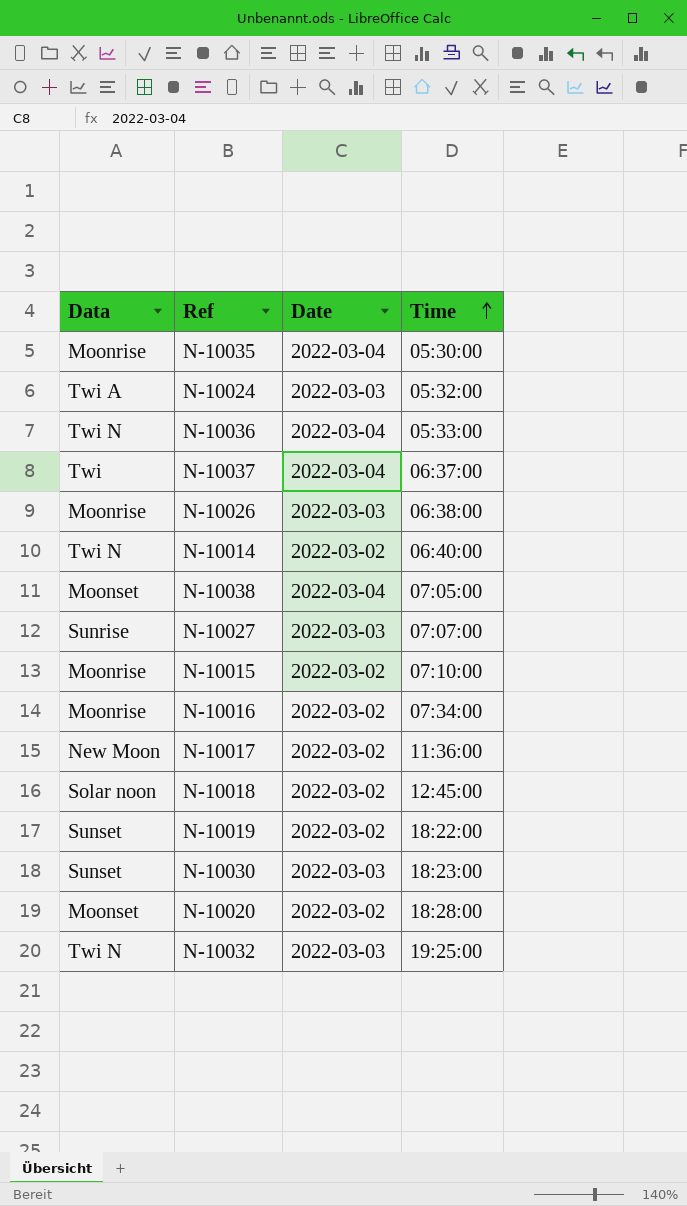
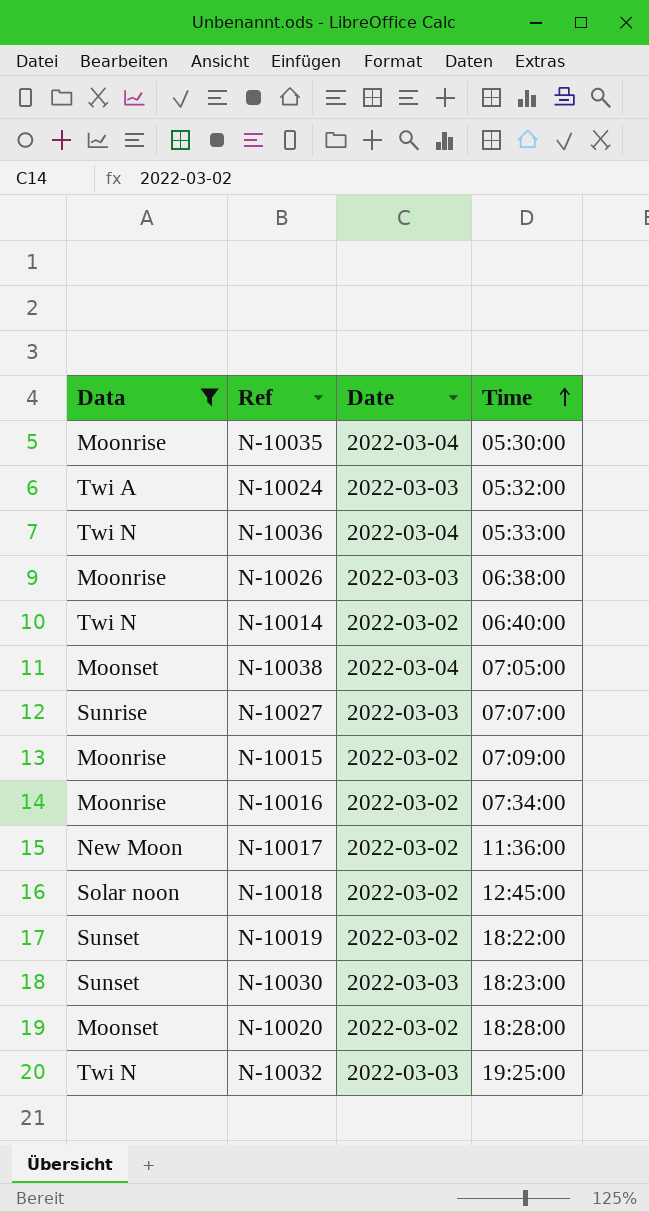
filter: none -> Data != Twi
N-10015 | Time: 07:10:00 -> 07:09:00

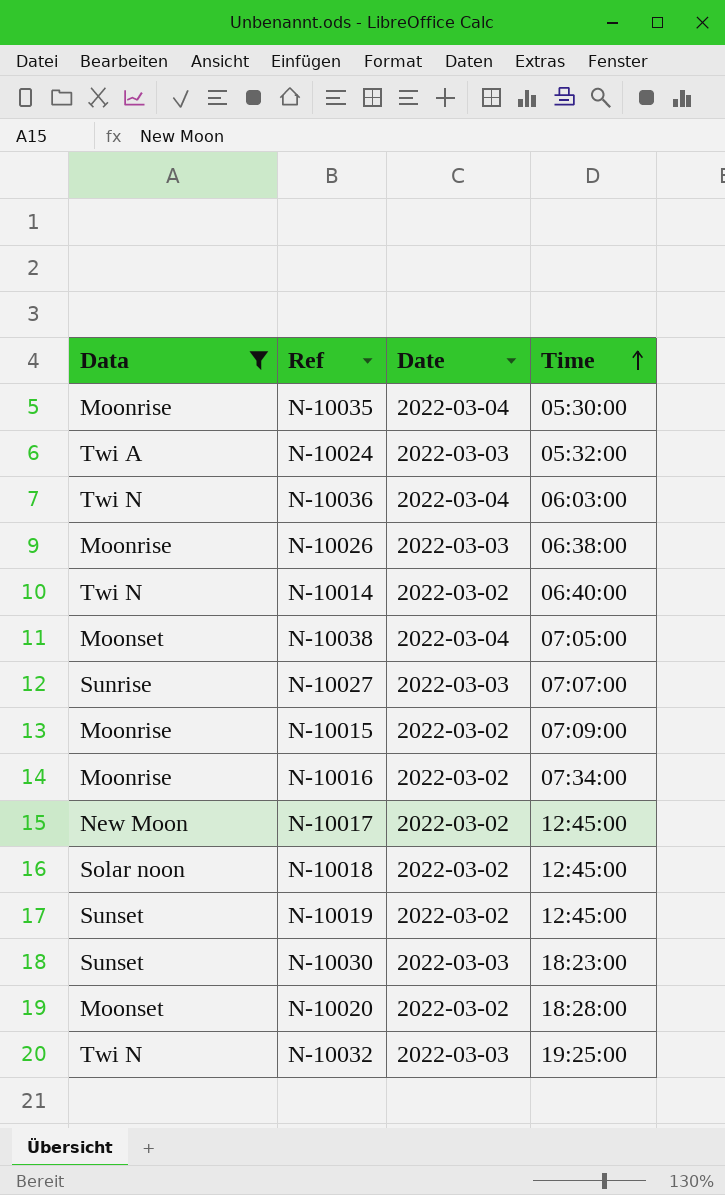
N-10036 | Time: 05:33:00 -> 06:03:00
N-10017 | Time: 11:36:00 -> 12:45:00
N-10019 | Time: 18:22:00 -> 12:45:00

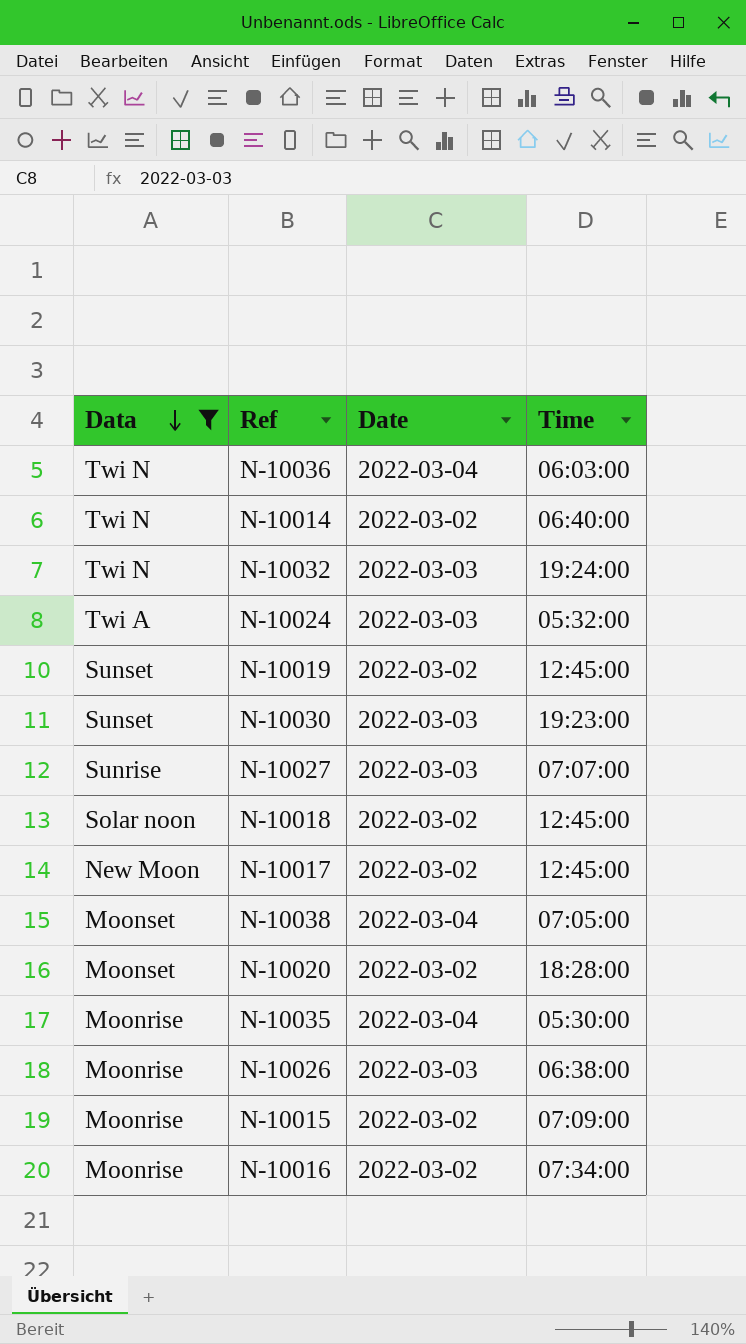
row order: Time ascending -> Data descending
N-10032 | Time: 19:25:00 -> 19:24:00
N-10030 | Time: 18:23:00 -> 19:23:00

